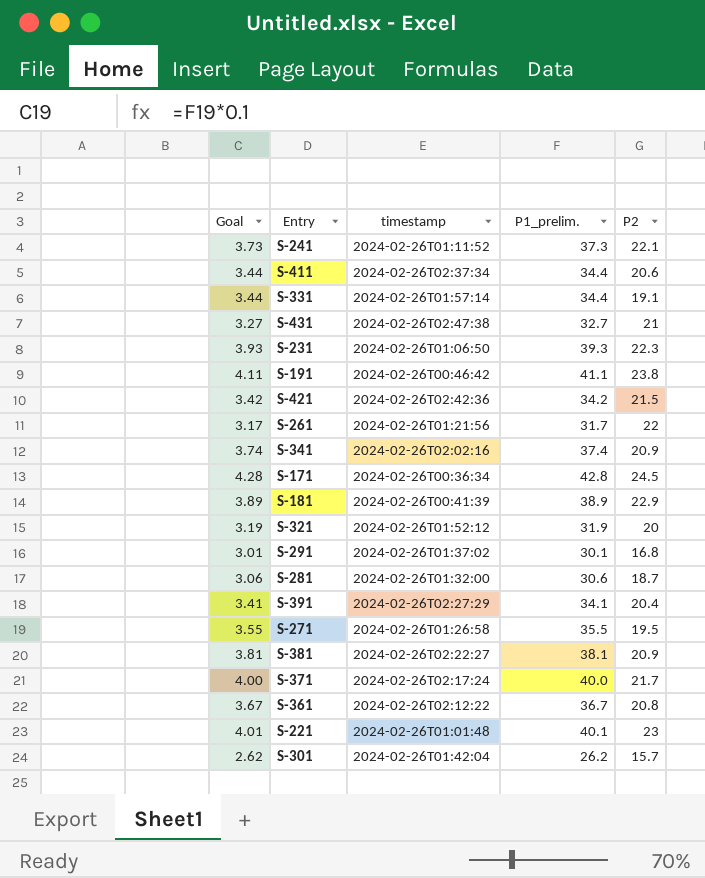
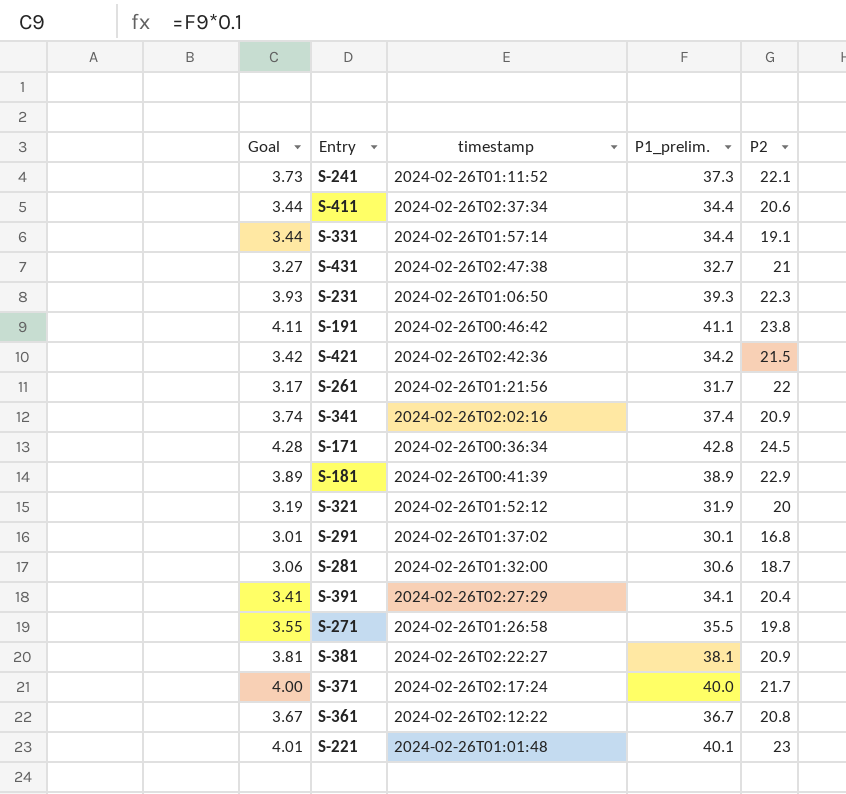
row S-301: 2.62 | 2024-02-26T01:42:04 | 26.2 | 15.7 -> none
S-271 | P2: 19.5 -> 19.8

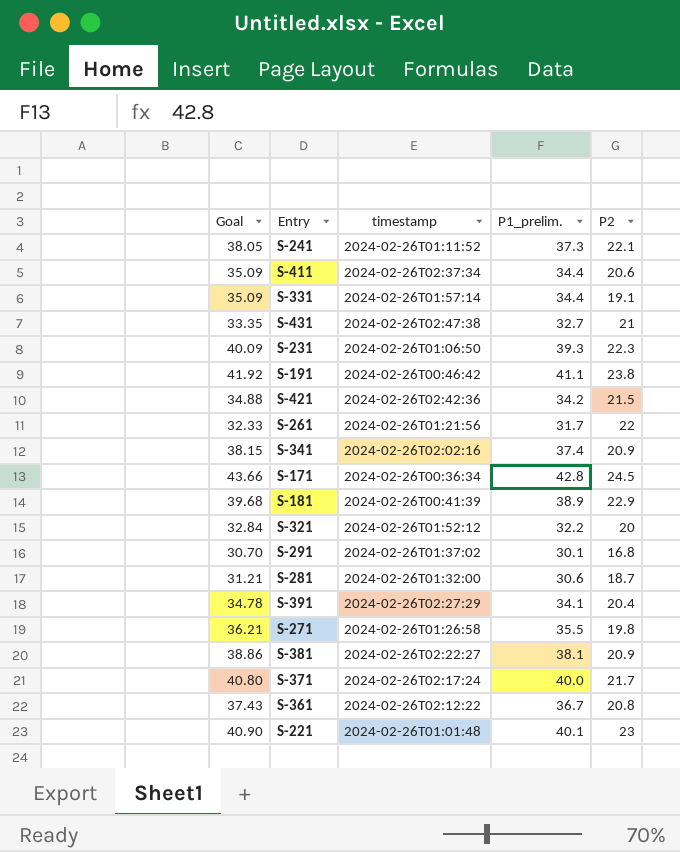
column Goal | formula: [P1_prelim.] * 0.1 -> [P1_prelim.] * 1.02
S-321 | P1_prelim.: 31.9 -> 32.2

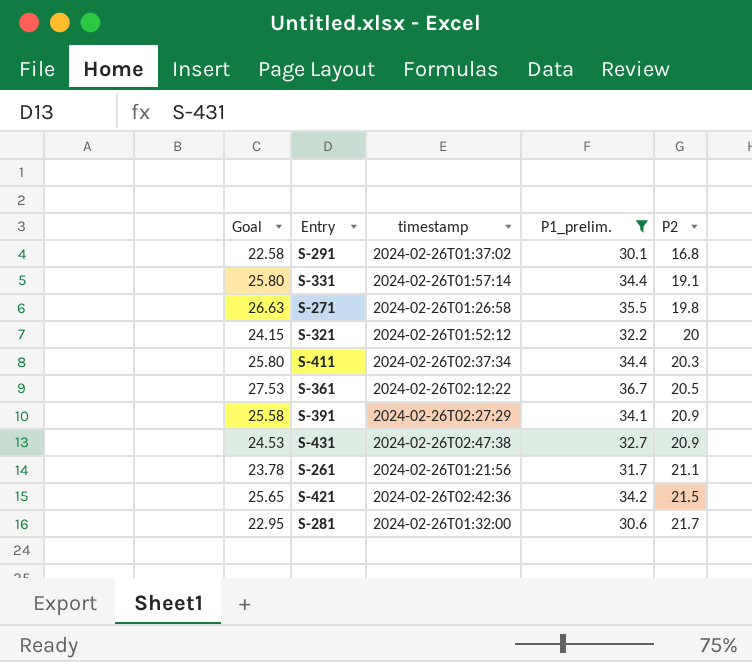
filter: none -> P1_prelim. <= 36.7
row order: none -> P2 ascending
column Goal | formula: [P1_prelim.] * 1.02 -> [P1_prelim.] * 0.75
S-411 | P2: 20.6 -> 20.3
S-361 | P2: 20.8 -> 20.5
S-391 | P2: 20.4 -> 20.9
S-431 | P2: 21 -> 20.9
S-261 | P2: 22 -> 21.1
S-281 | P2: 18.7 -> 21.7

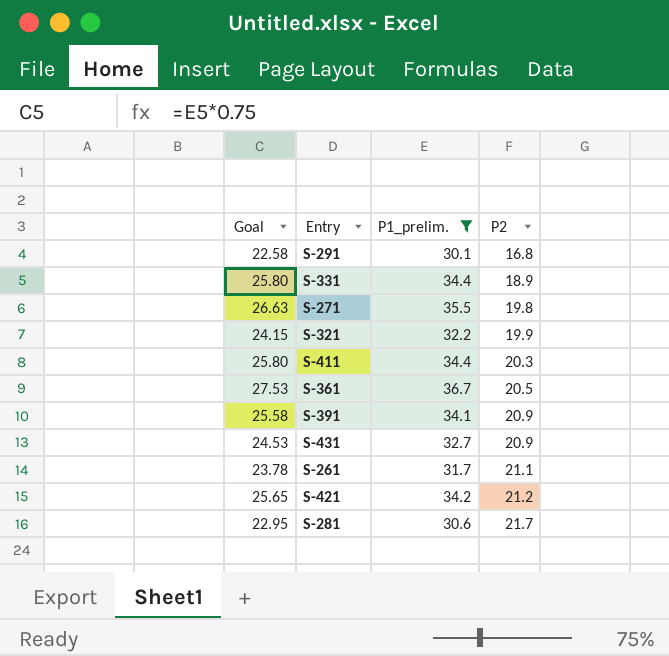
column timestamp | position: 3 -> none
S-331 | P2: 19.1 -> 18.9
S-321 | P2: 20 -> 19.9
S-421 | P2: 21.5 -> 21.2

